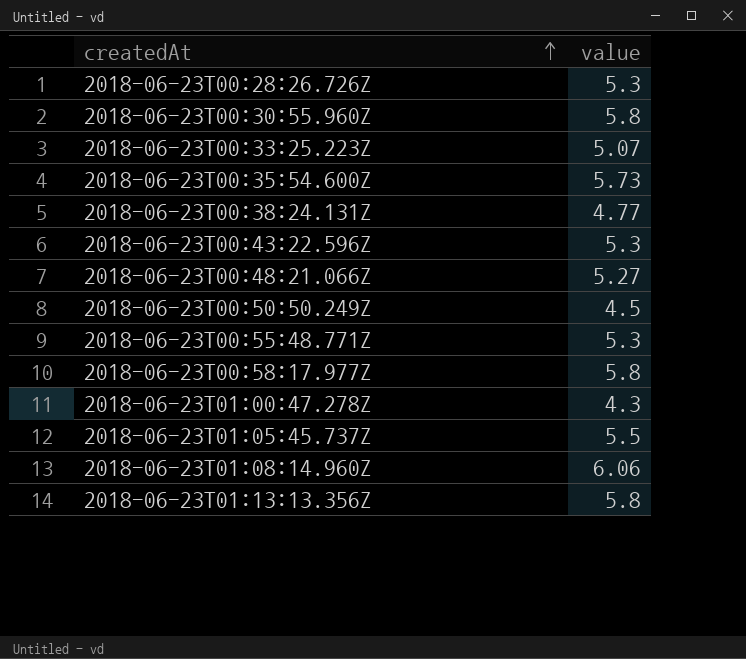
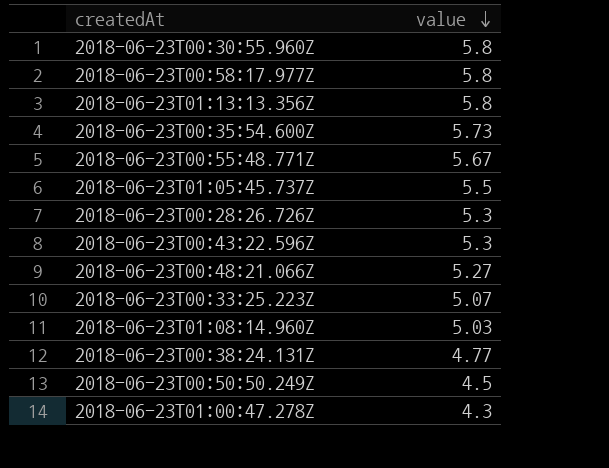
row order: createdAt ascending -> value descending
2018-06-23T00:55:48.771Z | value: 5.3 -> 5.67
2018-06-23T01:08:14.960Z | value: 6.06 -> 5.03

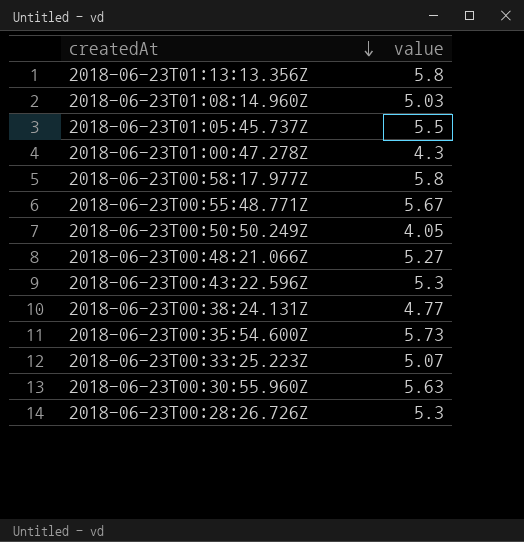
row order: value descending -> createdAt descending
2018-06-23T00:50:50.249Z | value: 4.5 -> 4.05
2018-06-23T00:30:55.960Z | value: 5.8 -> 5.63

